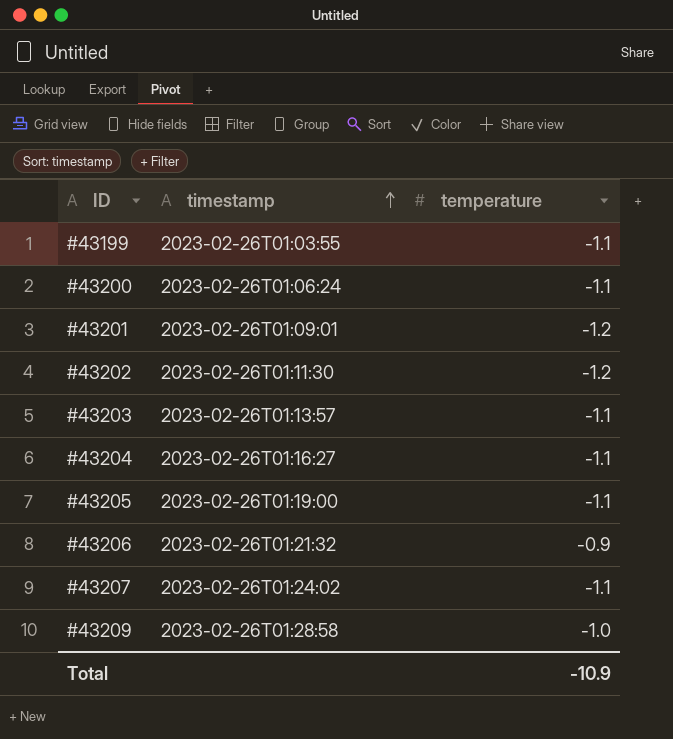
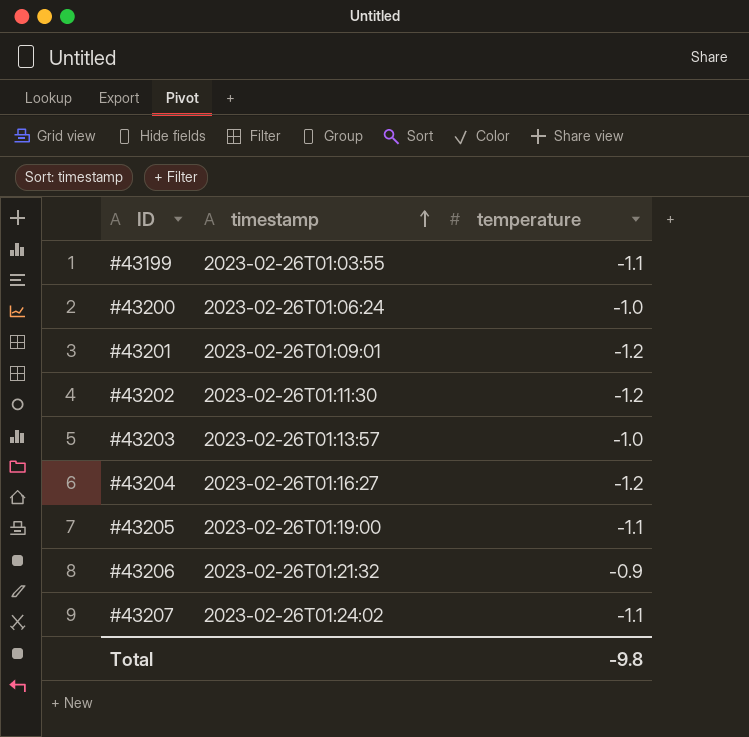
row #43209: 2023-02-26T01:28:58 | -1.0 -> none
#43200 | temperature: -1.1 -> -1.0
#43203 | temperature: -1.1 -> -1.0
#43204 | temperature: -1.1 -> -1.2
Total | temperature: -10.9 -> -9.8

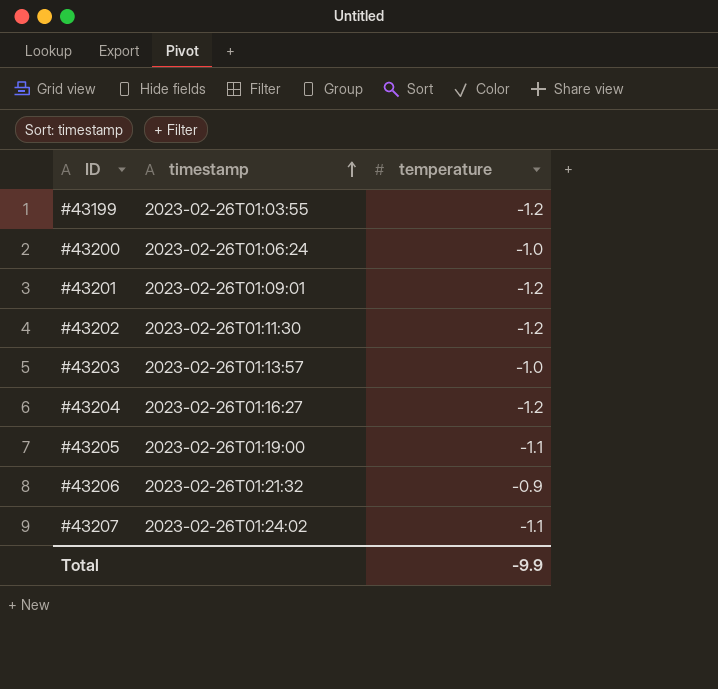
#43199 | temperature: -1.1 -> -1.2
Total | temperature: -9.8 -> -9.9

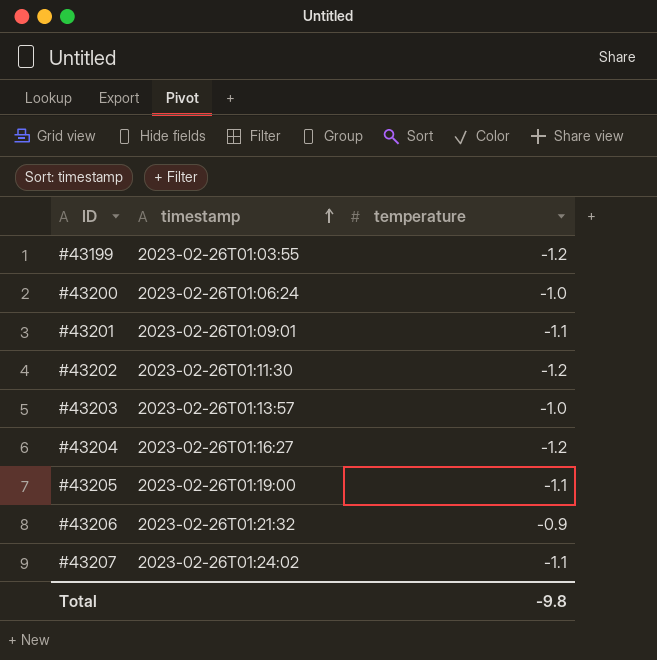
#43201 | temperature: -1.2 -> -1.1
Total | temperature: -9.9 -> -9.8

